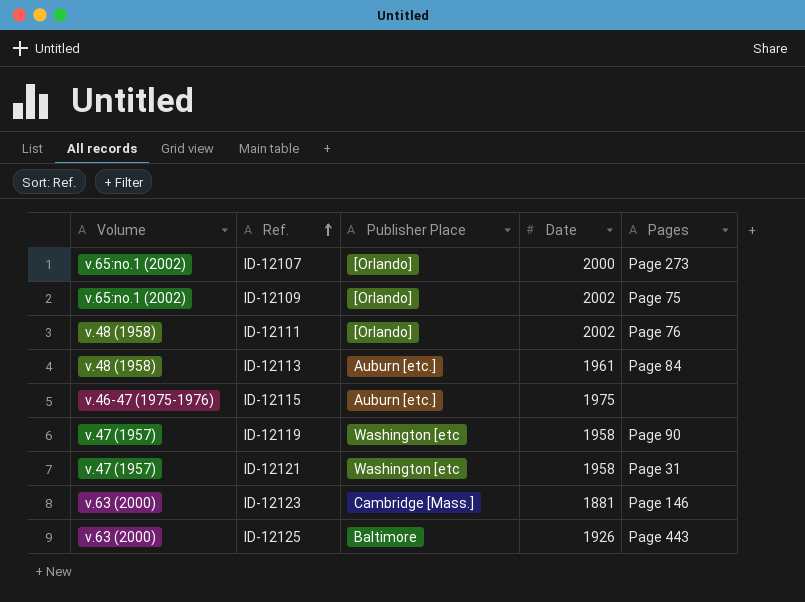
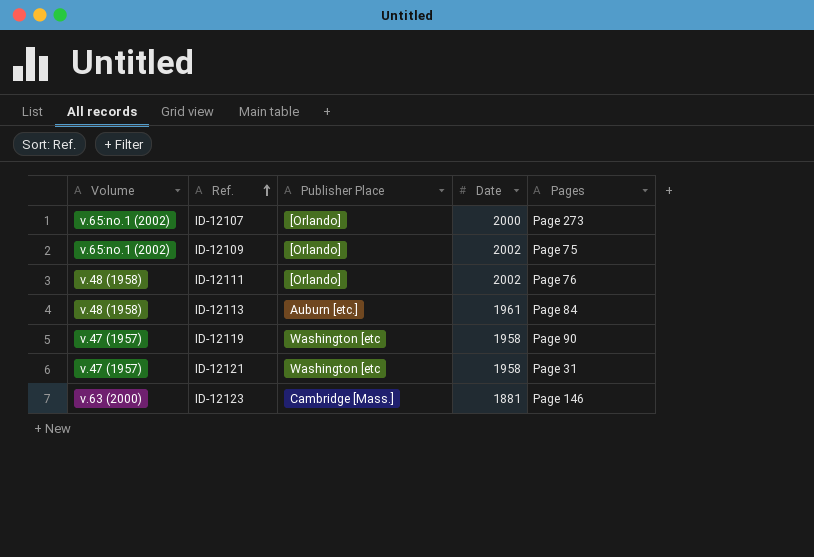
row ID-12115: v.46-47 (1975-1976) | Auburn [etc.] | 1975 | none -> none
row ID-12125: v.63 (2000) | Baltimore | 1926 | Page 443 -> none

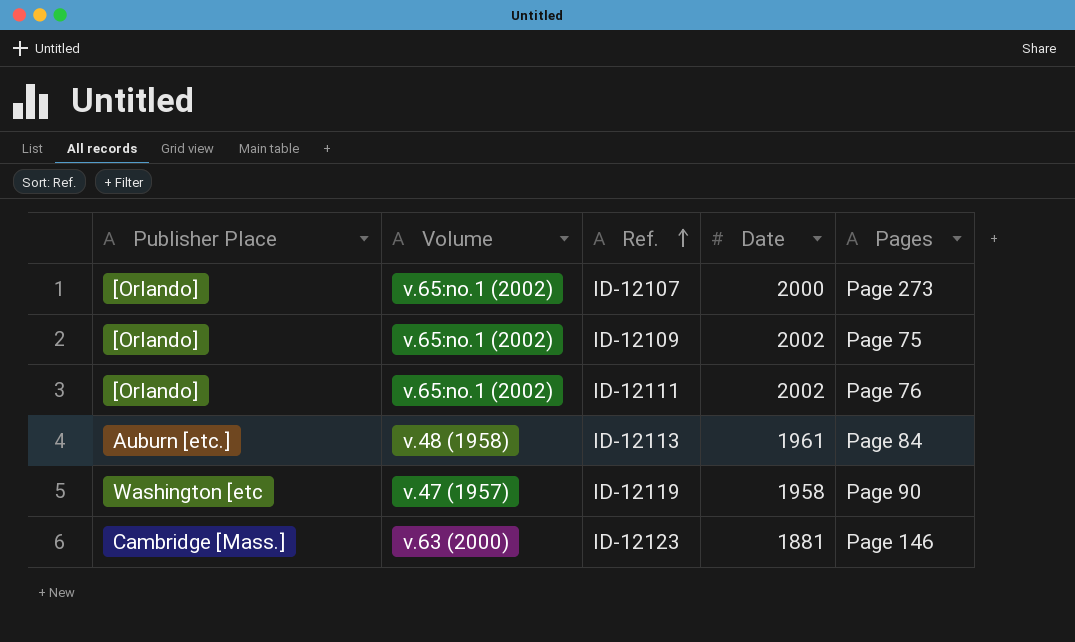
column Publisher Place | position: 3 -> 1
row ID-12121: v.47 (1957) | Washington [etc | 1958 | Page 31 -> none
ID-12111 | Volume: v.48 (1958) -> v.65:no.1 (2002)

